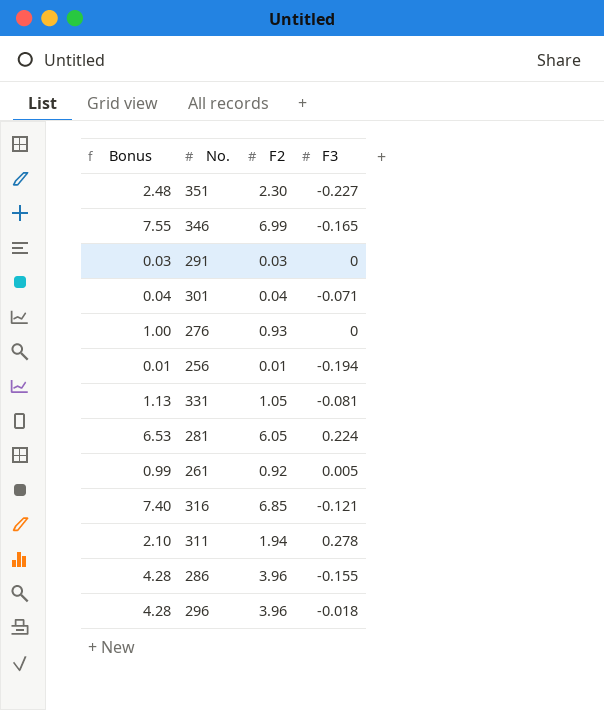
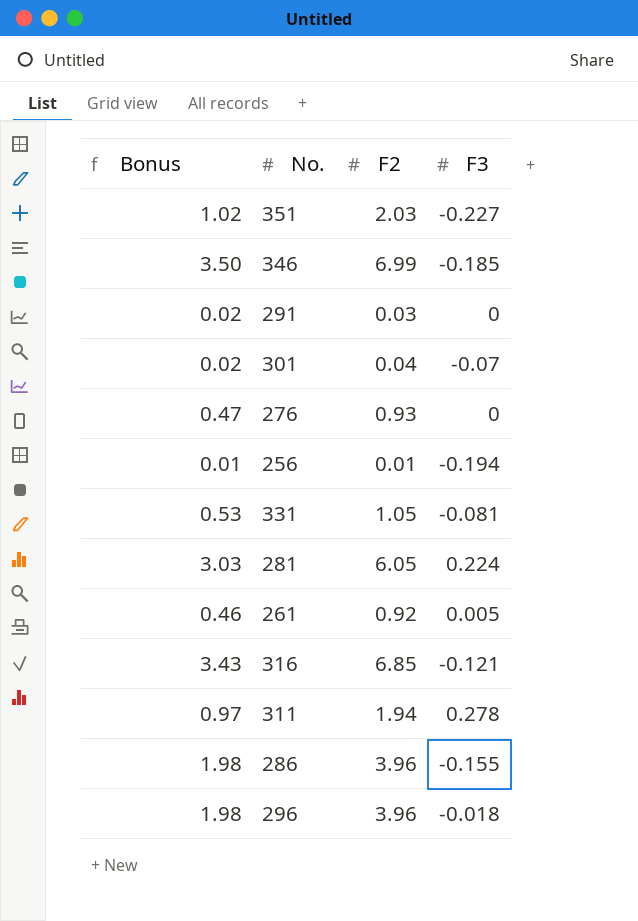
column Bonus | formula: [F2] * 1.08 -> [F2] * 0.5
351 | F2: 2.30 -> 2.03
346 | F3: -0.165 -> -0.185
301 | F3: -0.071 -> -0.07

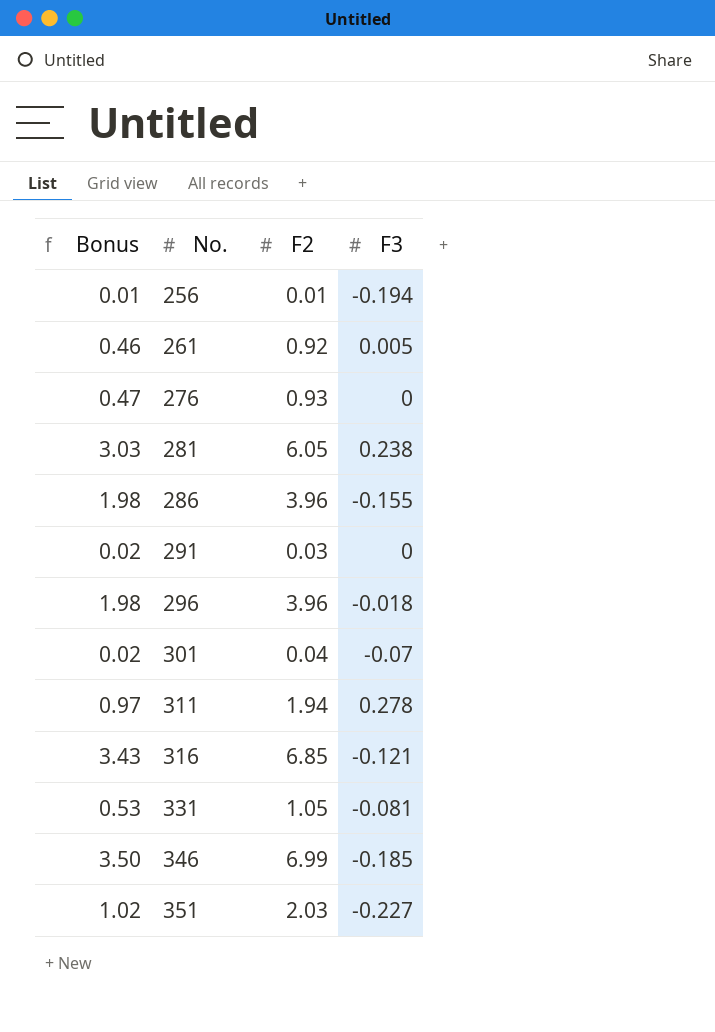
row order: none -> No. ascending
281 | F3: 0.224 -> 0.238

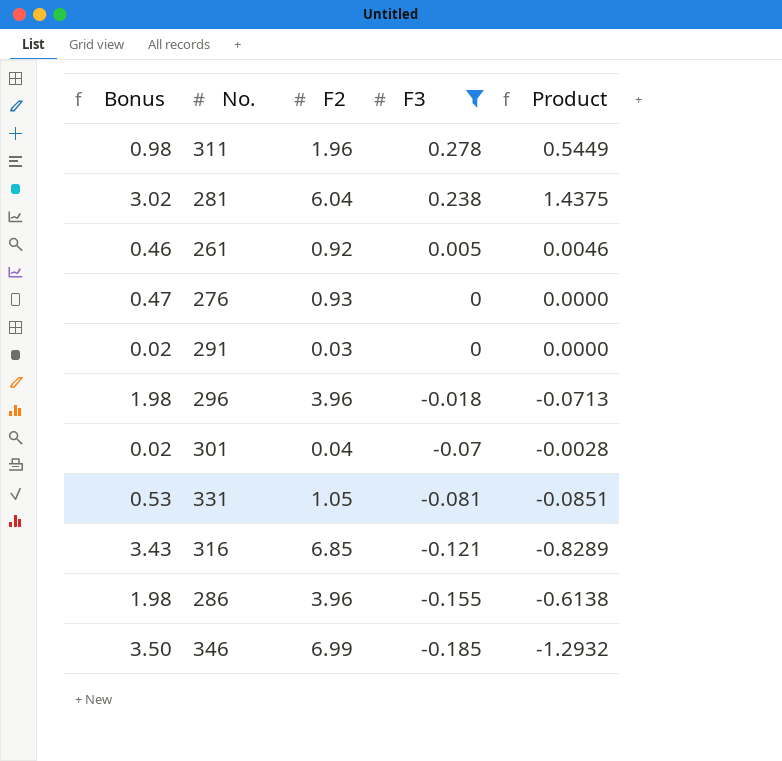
filter: none -> F3 >= -0.185
row order: No. ascending -> F3 descending
column Product | formula: none -> [F2] * [F3]
311 | Bonus: 0.97 -> 0.98
311 | F2: 1.94 -> 1.96
281 | Bonus: 3.03 -> 3.02
281 | F2: 6.05 -> 6.04

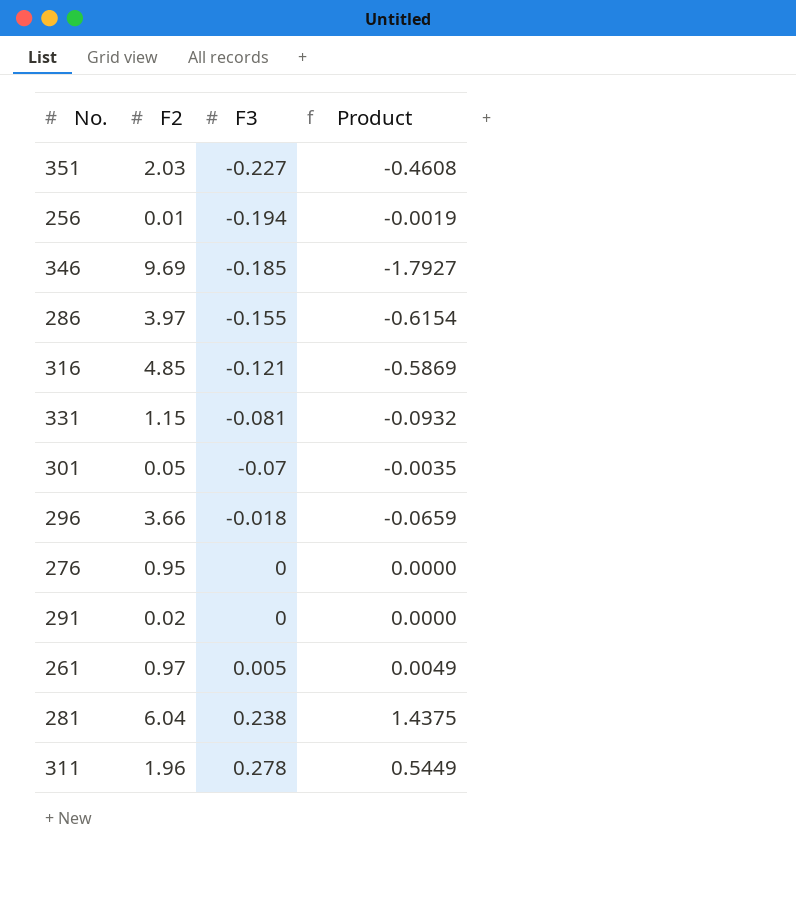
filter: F3 >= -0.185 -> none
row order: F3 descending -> F3 ascending
column Bonus | formula: [F2] * 0.5 -> none
346 | F2: 6.99 -> 9.69
346 | Product: -1.2932 -> -1.7927
286 | F2: 3.96 -> 3.97
286 | Product: -0.6138 -> -0.6154
316 | F2: 6.85 -> 4.85
316 | Product: -0.8289 -> -0.5869
331 | F2: 1.05 -> 1.15
331 | Product: -0.0851 -> -0.0932
301 | F2: 0.04 -> 0.05
301 | Product: -0.0028 -> -0.0035
296 | F2: 3.96 -> 3.66
296 | Product: -0.0713 -> -0.0659
276 | F2: 0.93 -> 0.95
291 | F2: 0.03 -> 0.02
261 | F2: 0.92 -> 0.97
261 | Product: 0.0046 -> 0.0049

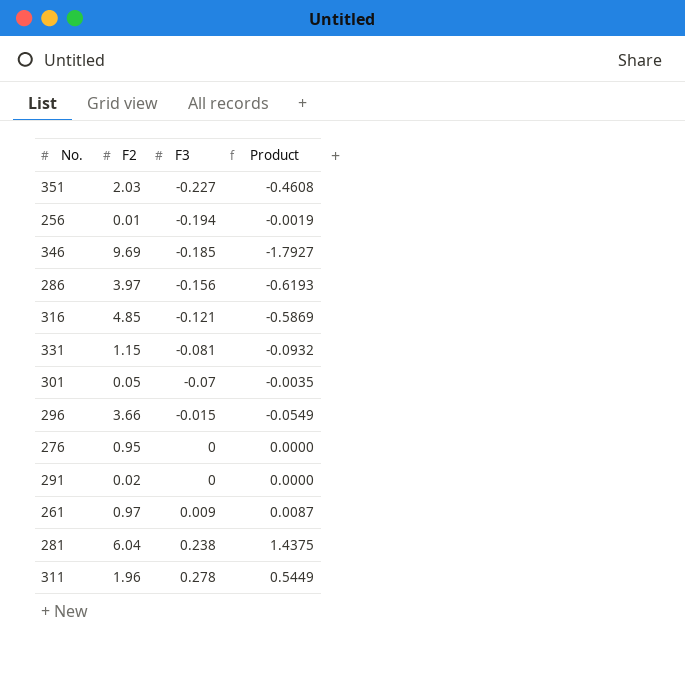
286 | F3: -0.155 -> -0.156
286 | Product: -0.6154 -> -0.6193
296 | F3: -0.018 -> -0.015
296 | Product: -0.0659 -> -0.0549
261 | F3: 0.005 -> 0.009
261 | Product: 0.0049 -> 0.0087

